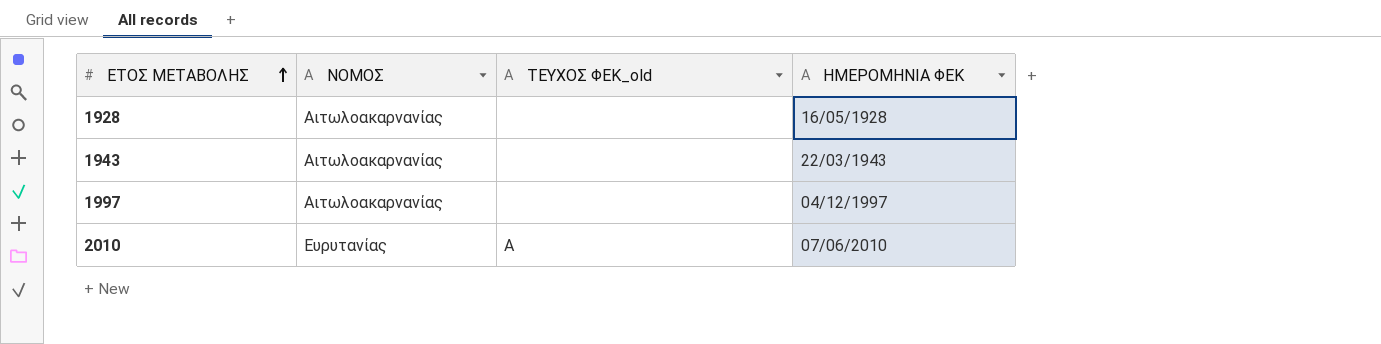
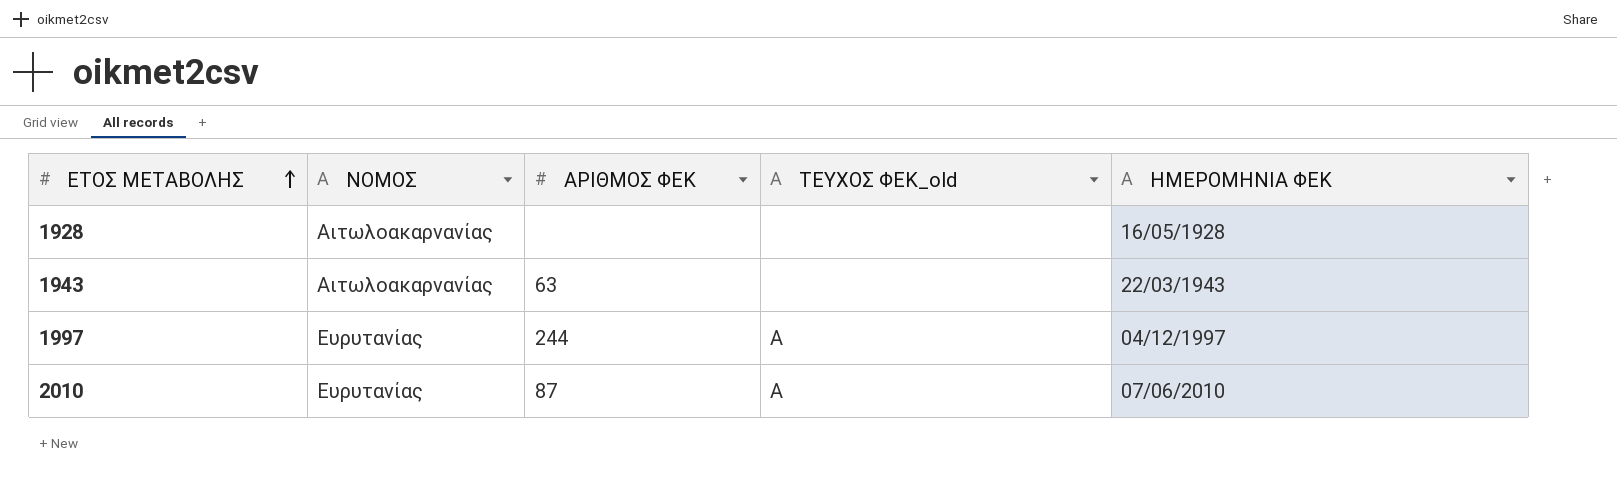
column ΑΡΙΘΜΟΣ ΦΕΚ | position: none -> 3
1997 | ΝΟΜΟΣ: Αιτωλοακαρνανίας -> Ευρυτανίας
1997 | ΤΕΥΧΟΣ ΦΕΚ_old: none -> Α

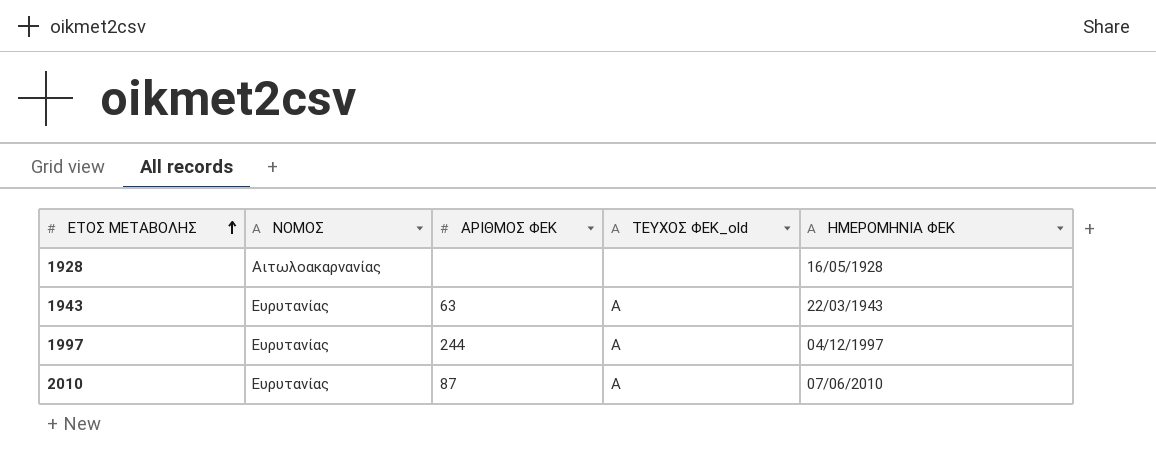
1943 | ΝΟΜΟΣ: Αιτωλοακαρνανίας -> Ευρυτανίας
1943 | ΤΕΥΧΟΣ ΦΕΚ_old: none -> Α

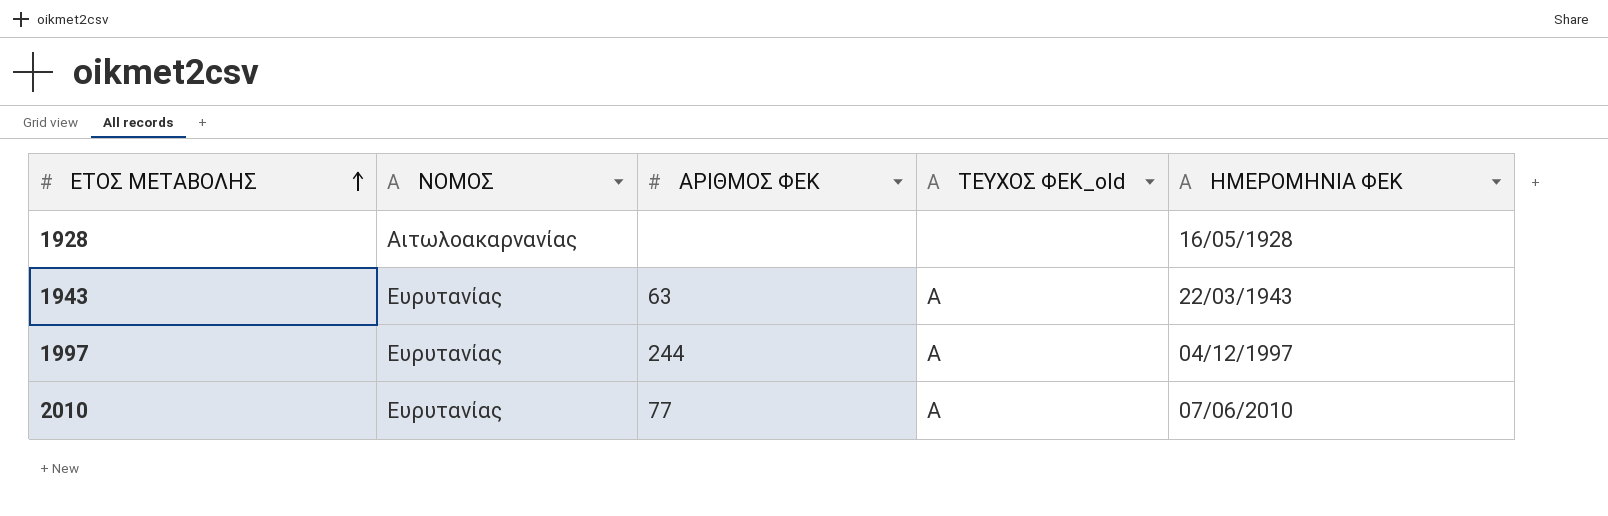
2010 | ΑΡΙΘΜΟΣ ΦΕΚ: 87 -> 77

